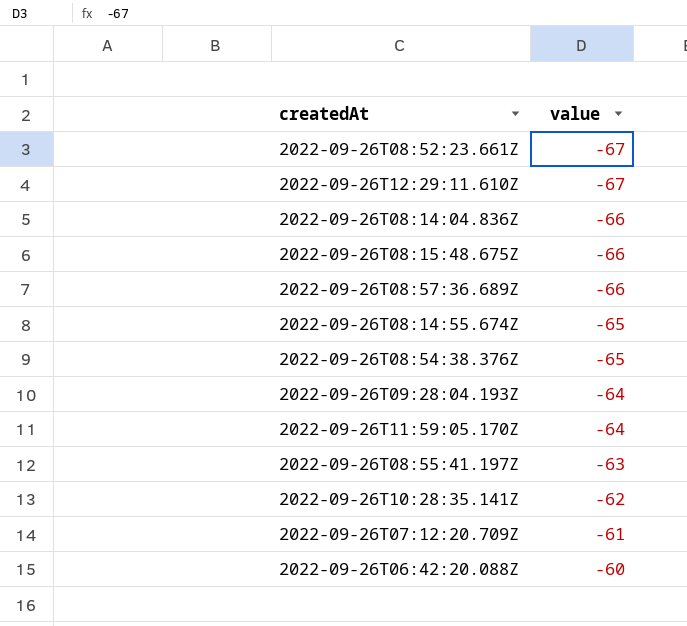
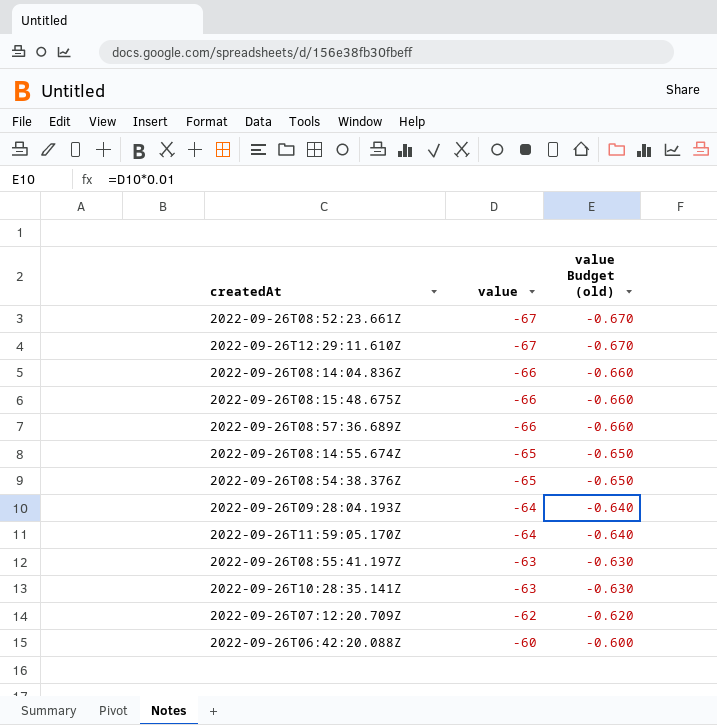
column value Budget (old) | formula: none -> [value] * 0.01
2022-09-26T10:28:35.141Z | value: -62 -> -63
2022-09-26T07:12:20.709Z | value: -61 -> -62

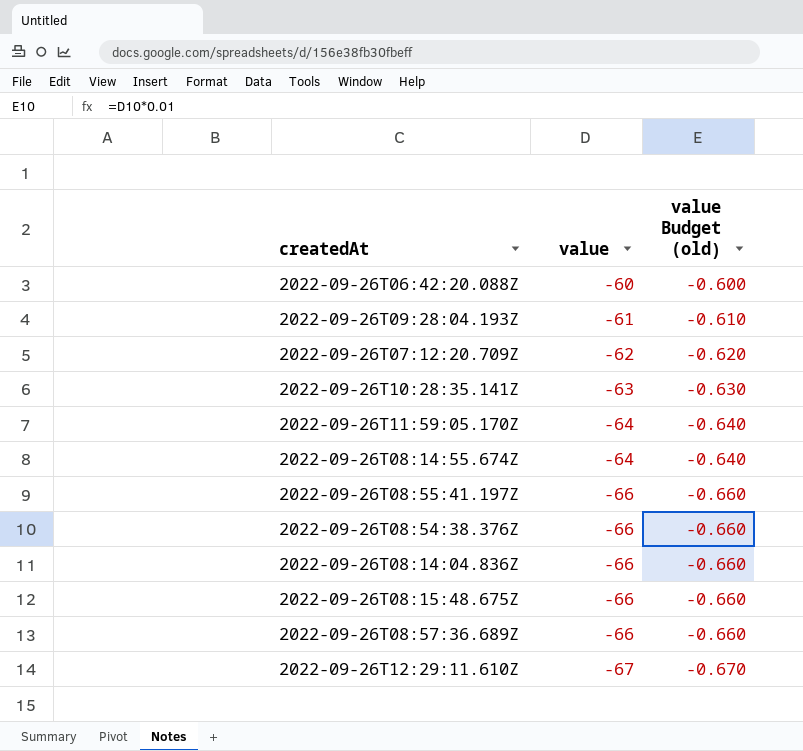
row order: value ascending -> value descending
row 2022-09-26T08:52:23.661Z: -67 | -0.670 -> none
2022-09-26T09:28:04.193Z | value: -64 -> -61
2022-09-26T09:28:04.193Z | value Budget (old): -0.640 -> -0.610
2022-09-26T08:14:55.674Z | value: -65 -> -64
2022-09-26T08:14:55.674Z | value Budget (old): -0.650 -> -0.640
2022-09-26T08:55:41.197Z | value: -63 -> -66
2022-09-26T08:55:41.197Z | value Budget (old): -0.630 -> -0.660
2022-09-26T08:54:38.376Z | value: -65 -> -66
2022-09-26T08:54:38.376Z | value Budget (old): -0.650 -> -0.660

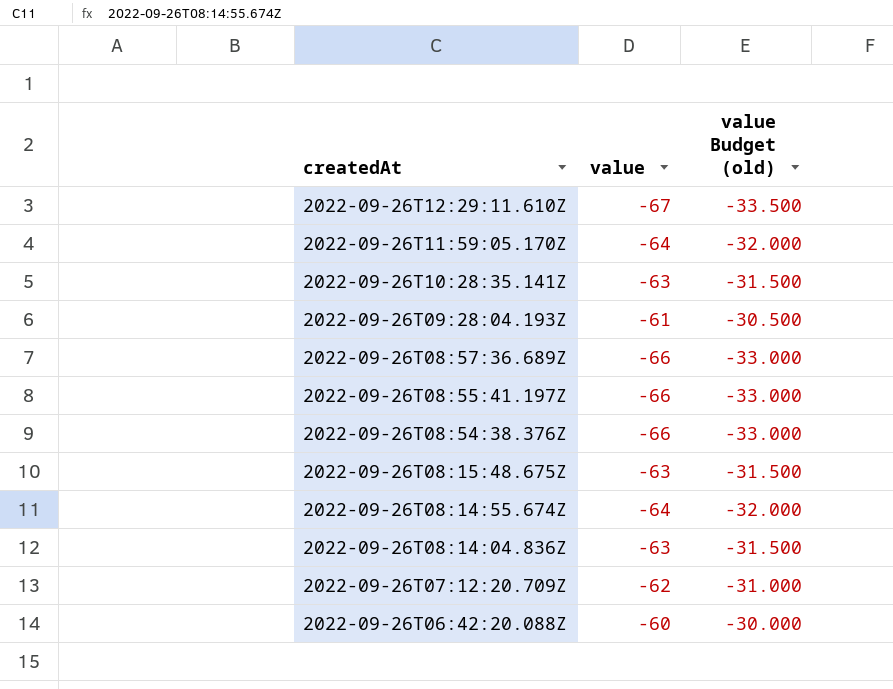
row order: value descending -> createdAt descending
column value Budget (old) | formula: [value] * 0.01 -> [value] * 0.5
2022-09-26T08:15:48.675Z | value: -66 -> -63
2022-09-26T08:14:04.836Z | value: -66 -> -63

